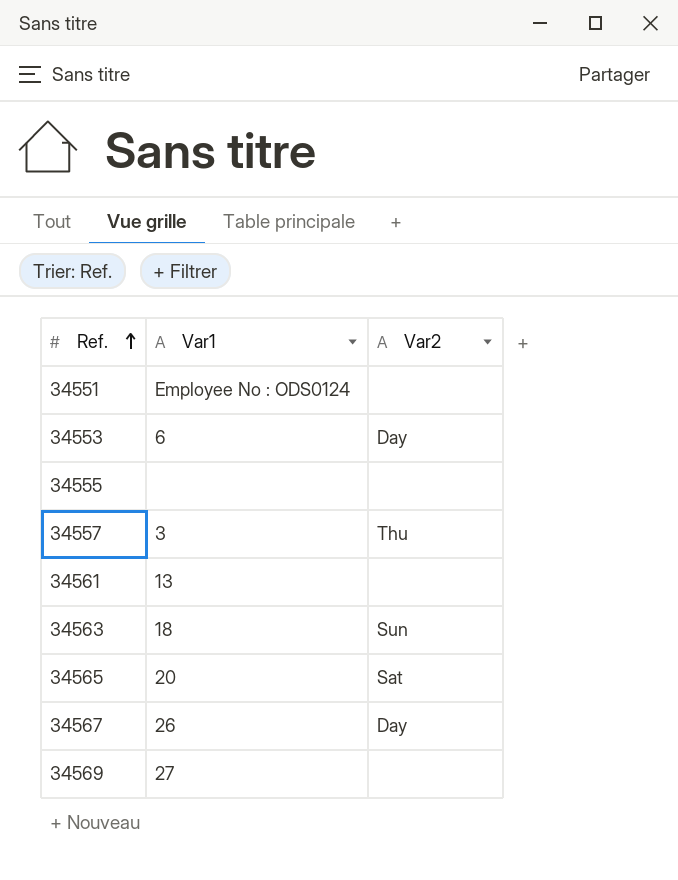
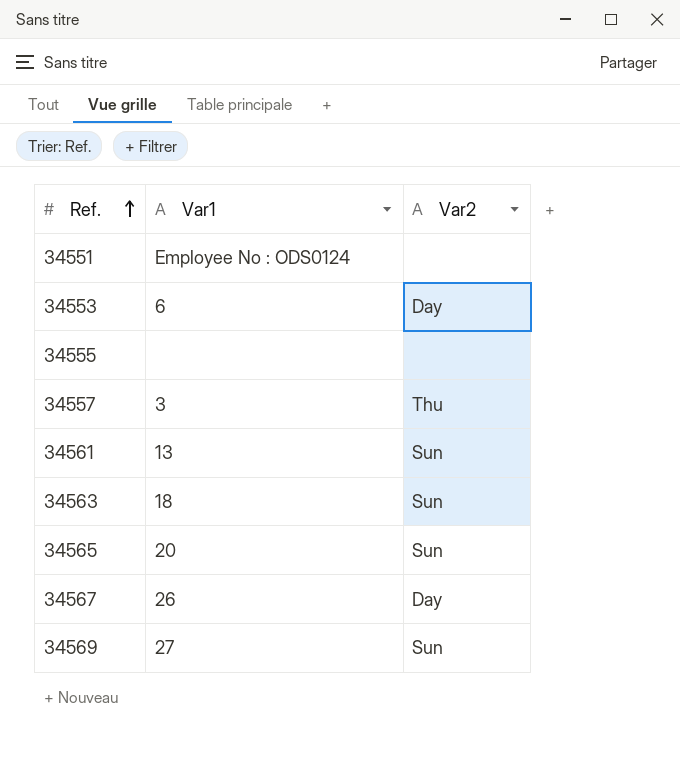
34561 | Var2: none -> Sun
34565 | Var2: Sat -> Sun
34569 | Var2: none -> Sun

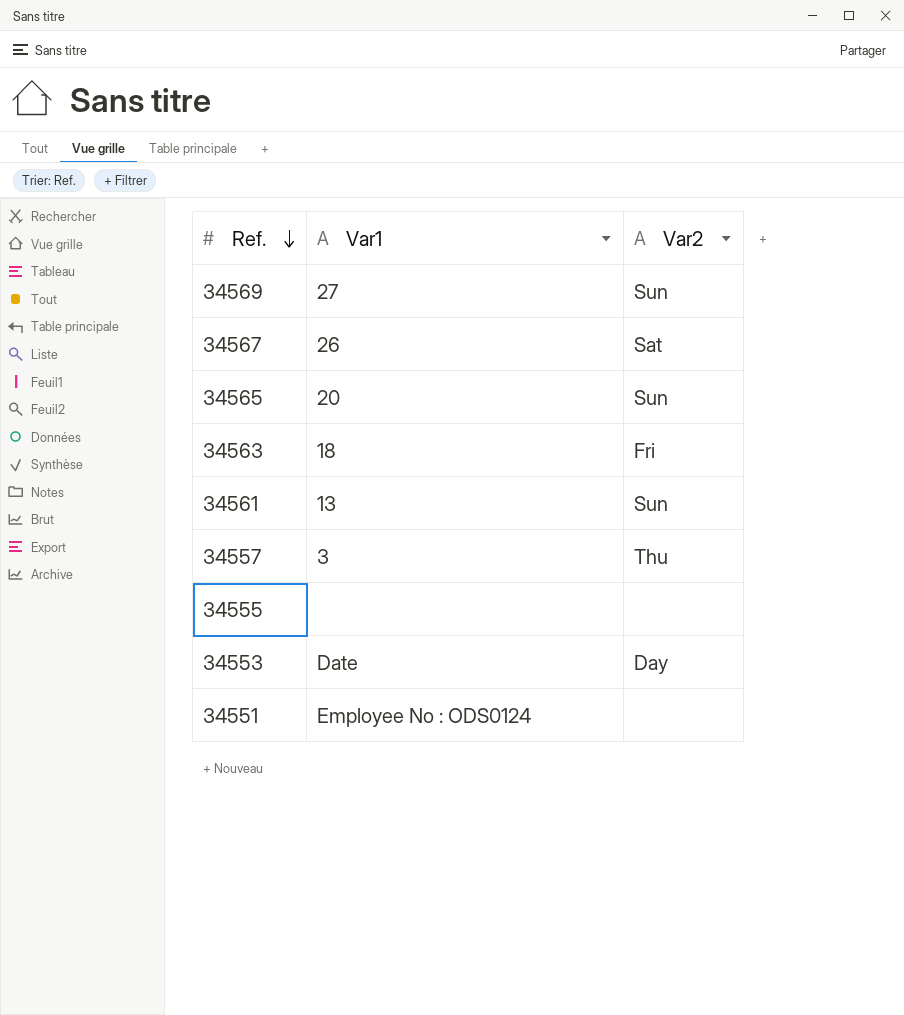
row order: Ref. ascending -> Ref. descending
34567 | Var2: Day -> Sat
34563 | Var2: Sun -> Fri
34553 | Var1: 6 -> Date

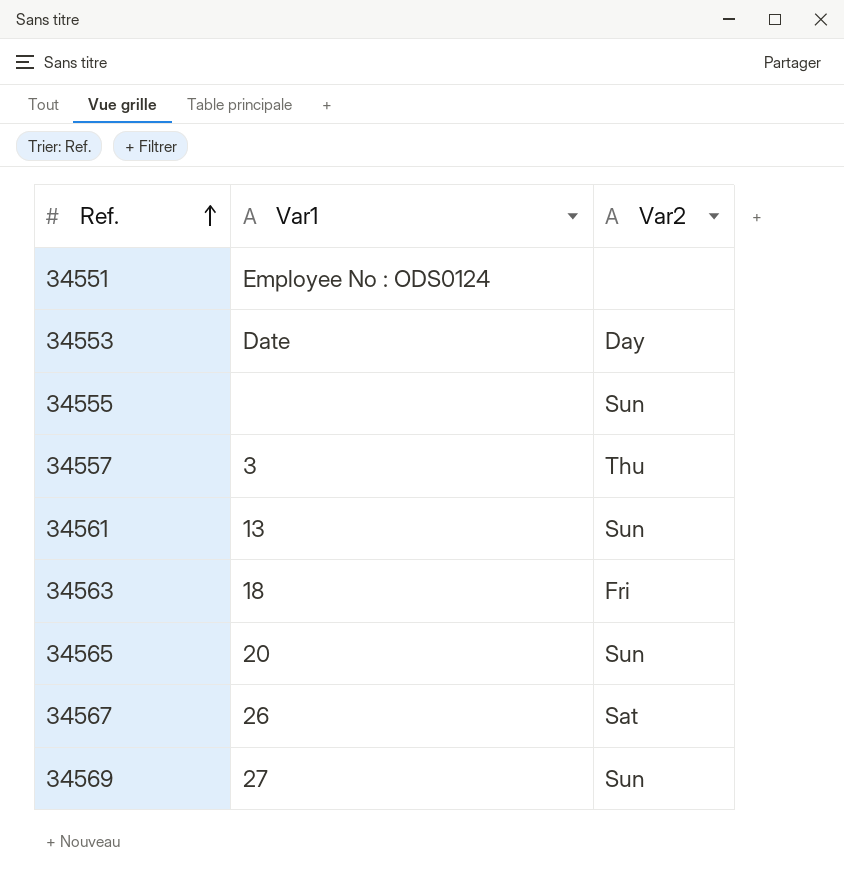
row order: Ref. descending -> Ref. ascending
34555 | Var2: none -> Sun

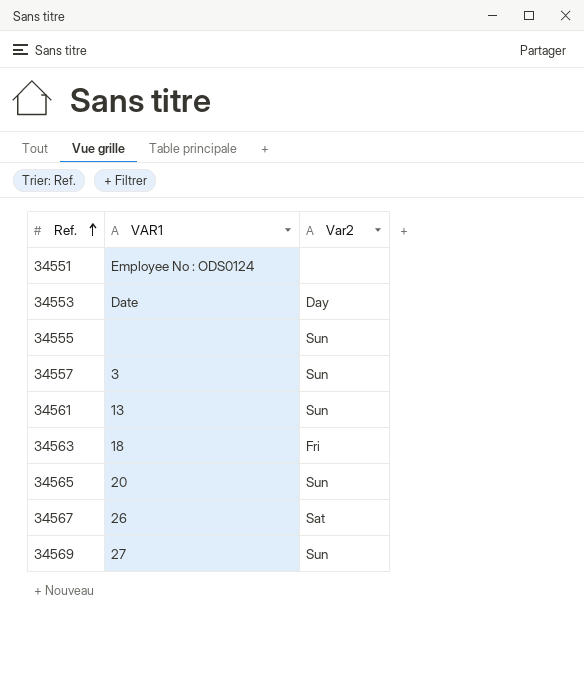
column name: Var1 -> VAR1
34557 | Var2: Thu -> Sun

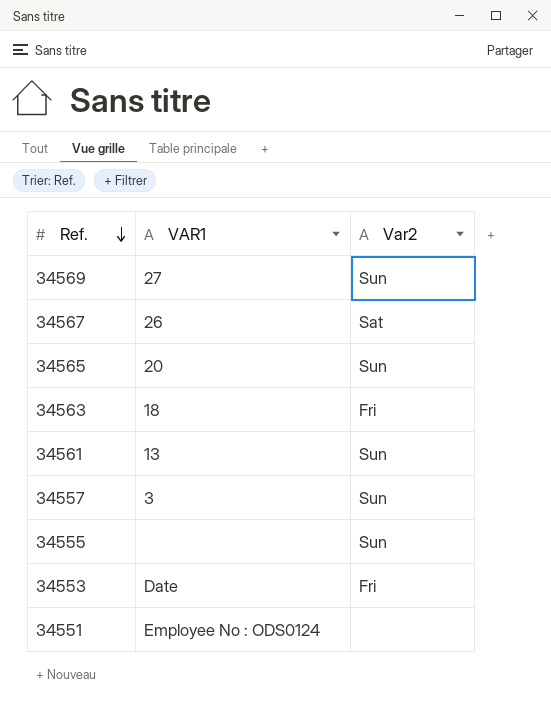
row order: Ref. ascending -> Ref. descending
34553 | Var2: Day -> Fri

